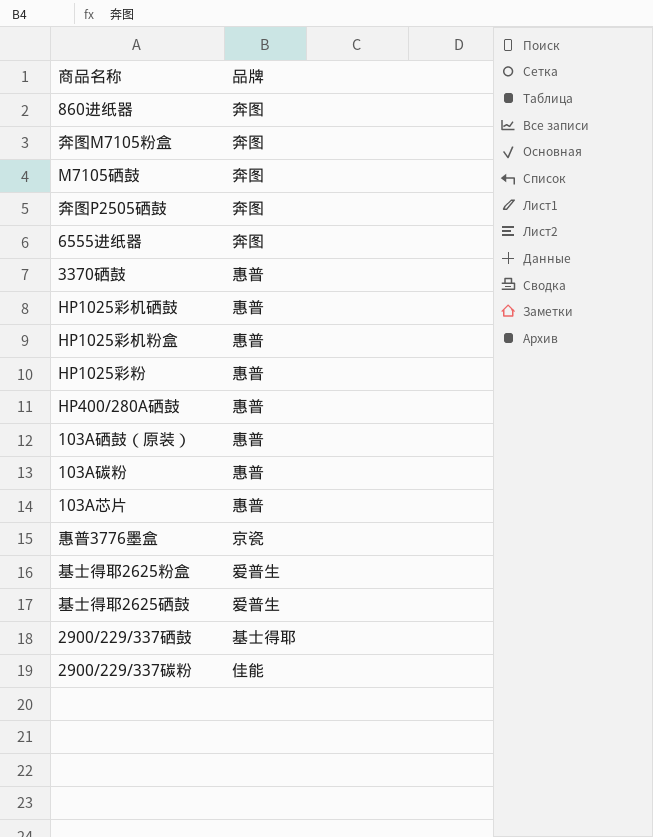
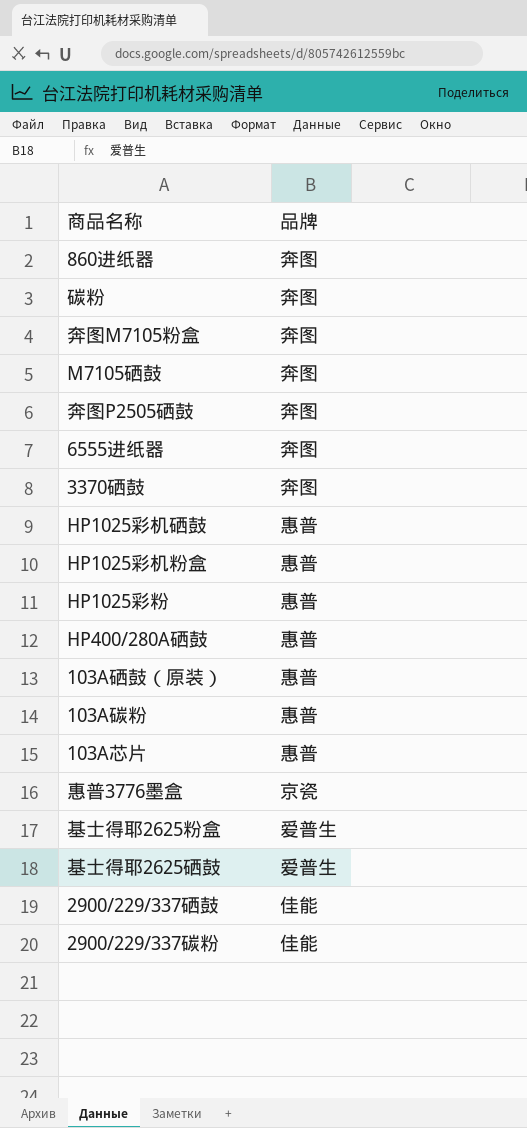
row 碳粉: none -> 奔图
3370硒鼓 | 品牌: 惠普 -> 奔图
2900/229/337硒鼓 | 品牌: 基士得耶 -> 佳能

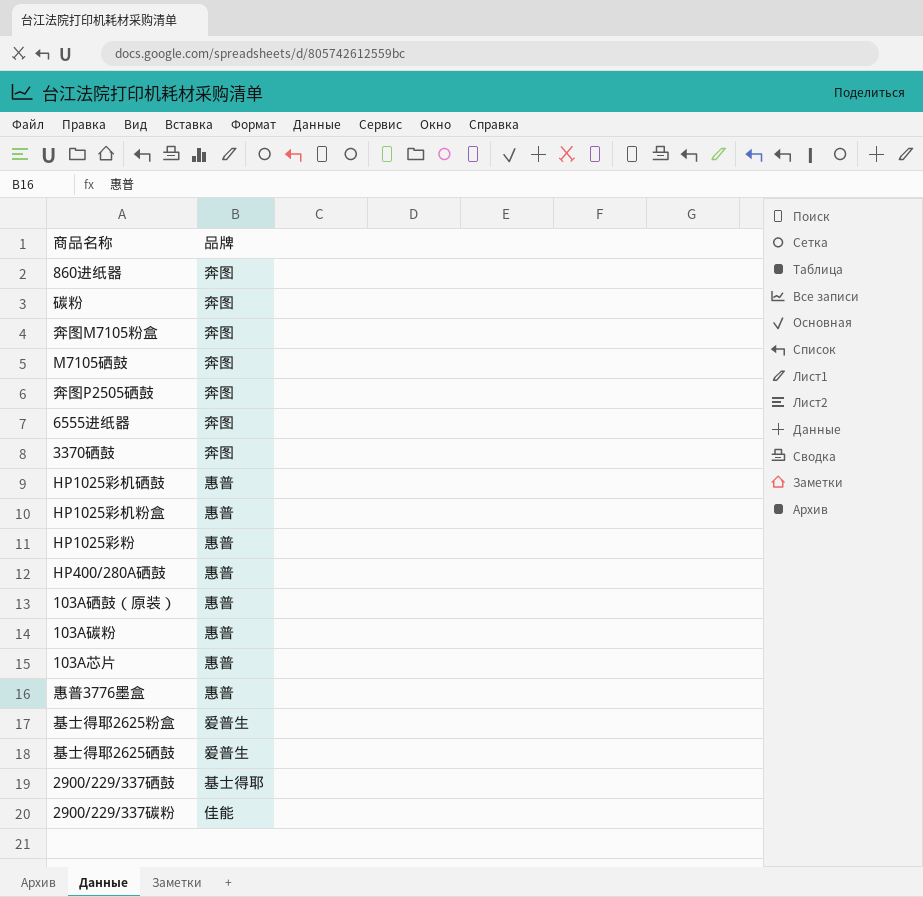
惠普3776墨盒 | 品牌: 京瓷 -> 惠普
2900/229/337硒鼓 | 品牌: 佳能 -> 基士得耶

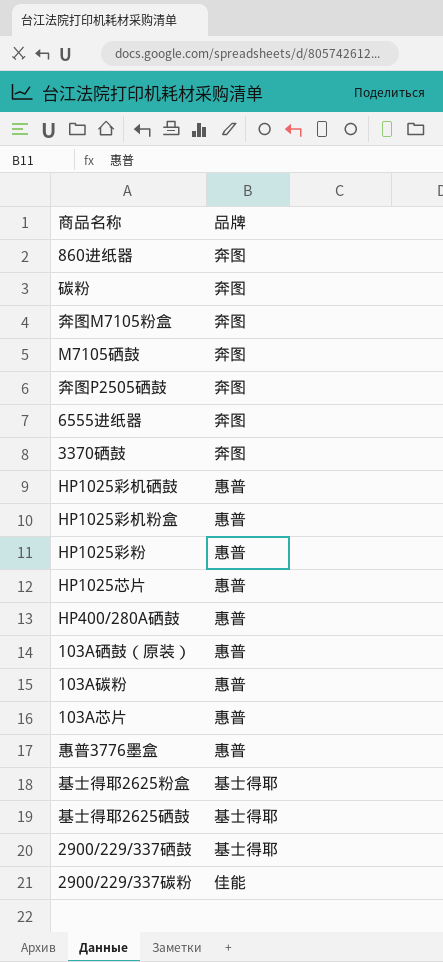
row HP1025芯片: none -> 惠普
基士得耶2625粉盒 | 品牌: 爱普生 -> 基士得耶
基士得耶2625硒鼓 | 品牌: 爱普生 -> 基士得耶

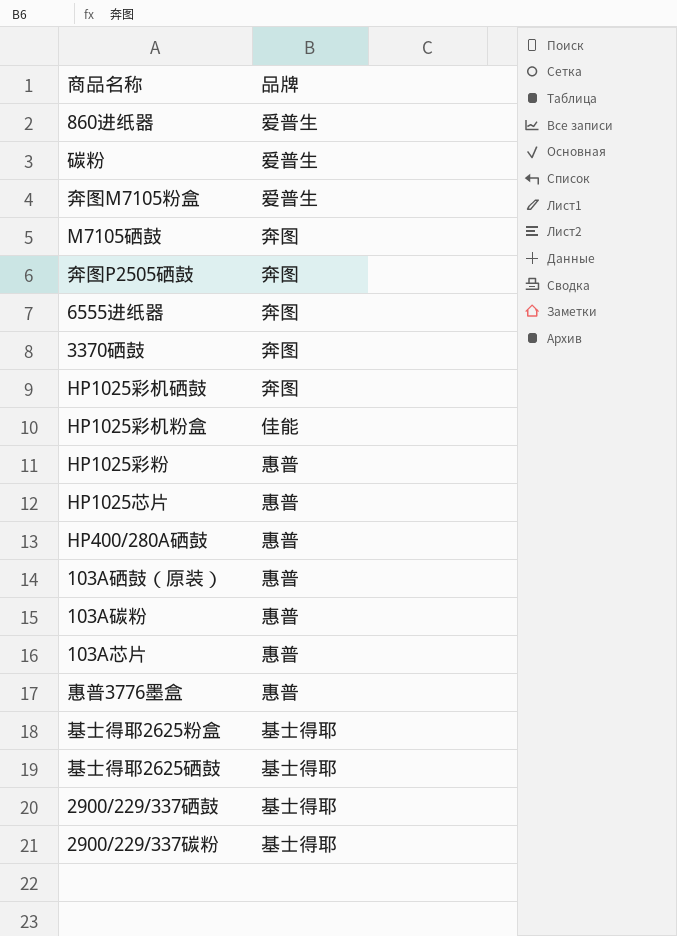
860进纸器 | 品牌: 奔图 -> 爱普生
碳粉 | 品牌: 奔图 -> 爱普生
奔图M7105粉盒 | 品牌: 奔图 -> 爱普生
HP1025彩机硒鼓 | 品牌: 惠普 -> 奔图
HP1025彩机粉盒 | 品牌: 惠普 -> 佳能
2900/229/337碳粉 | 品牌: 佳能 -> 基士得耶

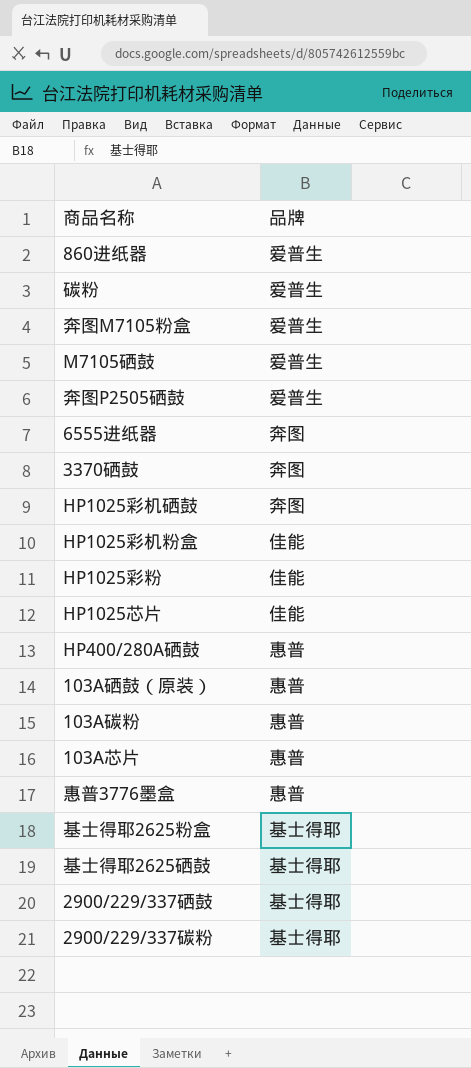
M7105硒鼓 | 品牌: 奔图 -> 爱普生
奔图P2505硒鼓 | 品牌: 奔图 -> 爱普生
HP1025彩粉 | 品牌: 惠普 -> 佳能
HP1025芯片 | 品牌: 惠普 -> 佳能

